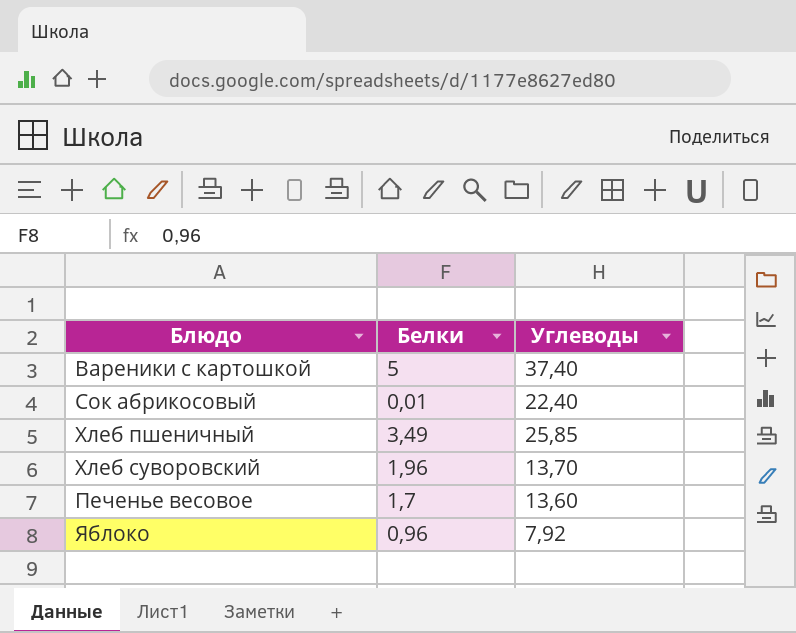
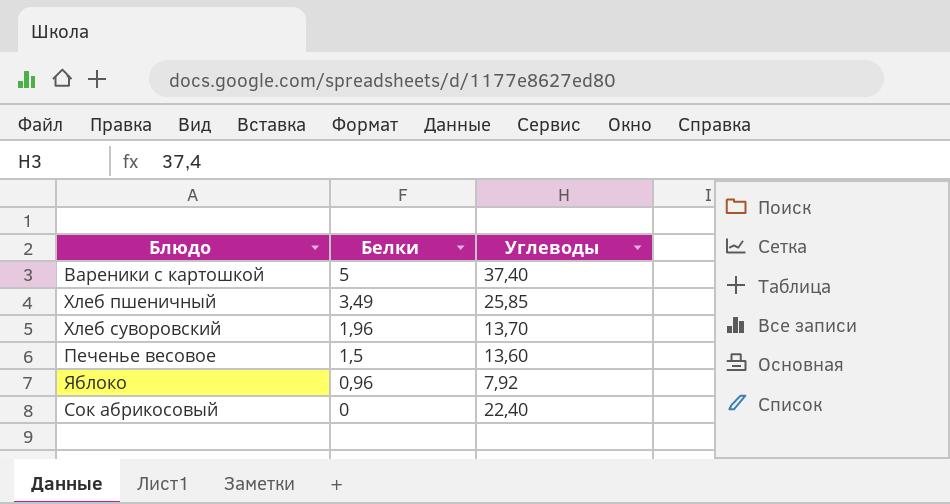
row order: none -> Белки descending
Печенье весовое | Белки: 1,7 -> 1,5
Сок абрикосовый | Белки: 0,01 -> 0

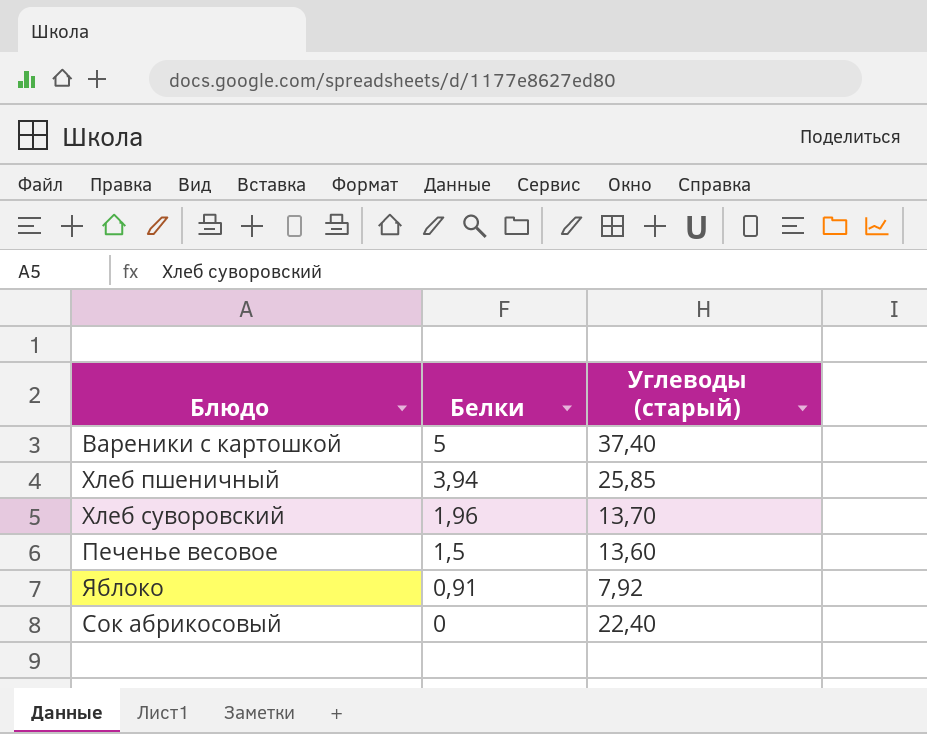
column name: Углеводы -> Углеводы (старый)
Хлеб пшеничный | Белки: 3,49 -> 3,94
Яблоко | Белки: 0,96 -> 0,91

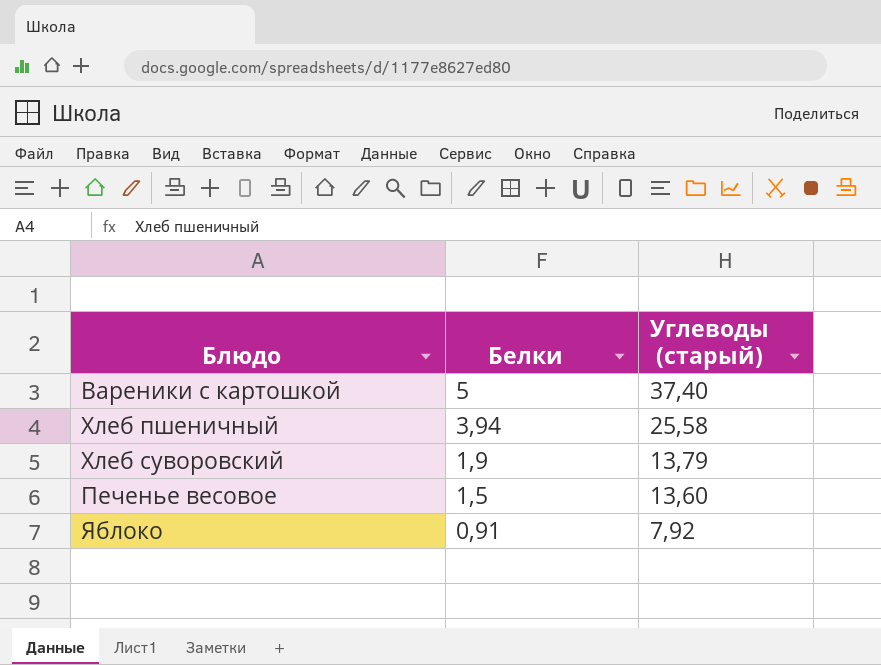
row Сок абрикосовый: 0 | 22,40 -> none
Хлеб пшеничный | Углеводы (старый): 25,85 -> 25,58
Хлеб суворовский | Белки: 1,96 -> 1,9
Хлеб суворовский | Углеводы (старый): 13,70 -> 13,79

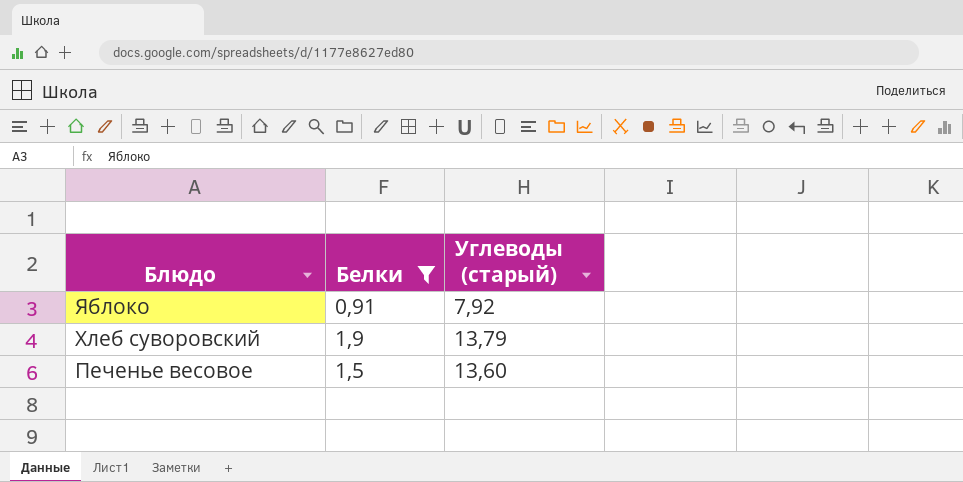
filter: none -> Белки <= 1,9
row order: Белки descending -> Блюдо descending

